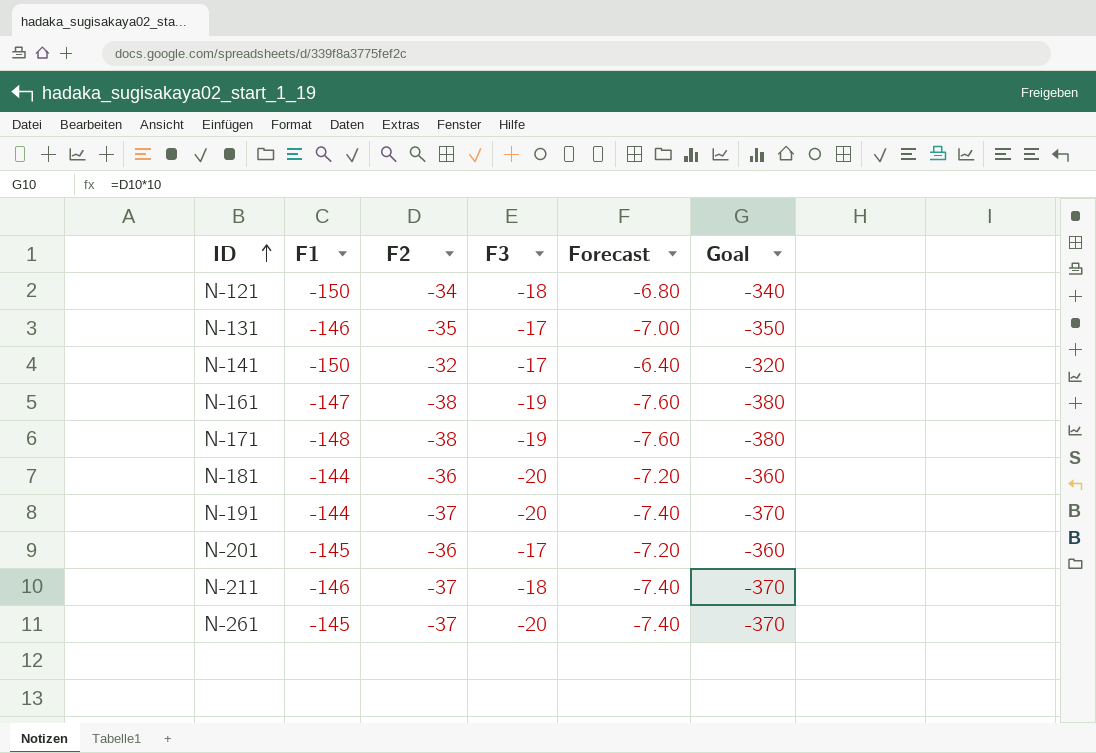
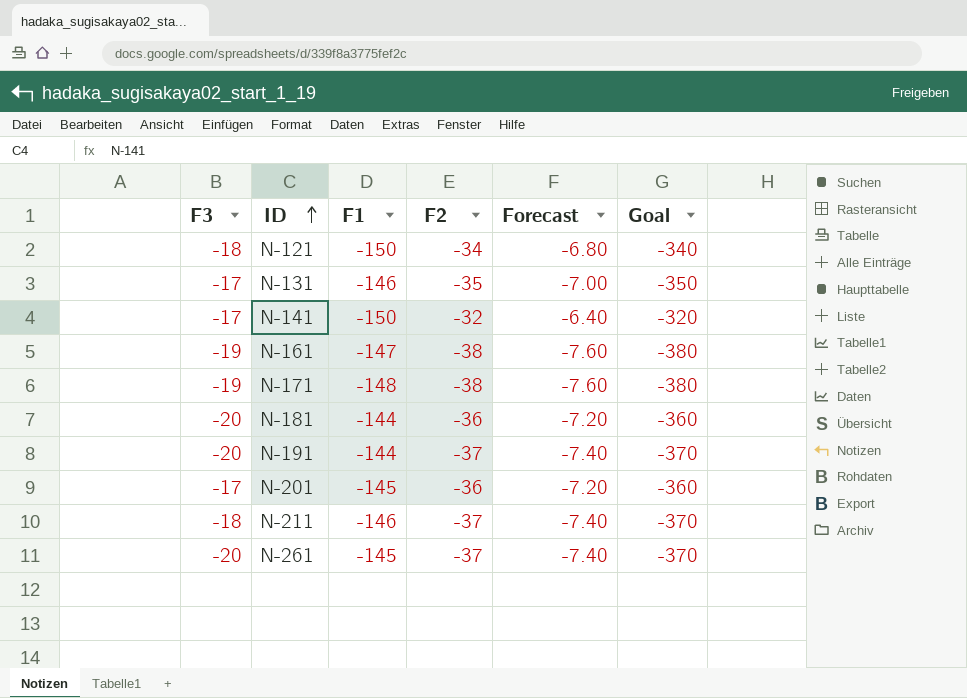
column F3 | position: 4 -> 1

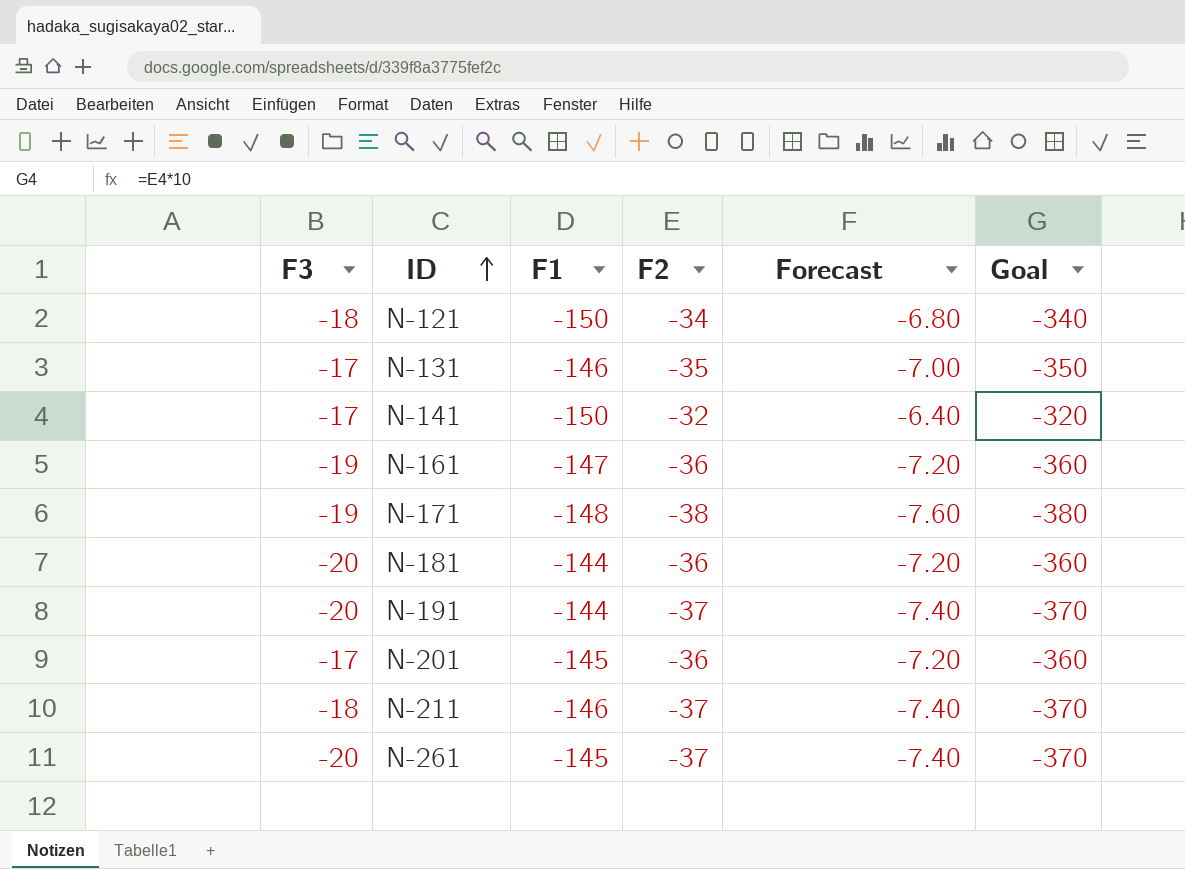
N-161 | F2: -38 -> -36
N-161 | Forecast: -7.60 -> -7.20
N-161 | Goal: -380 -> -360

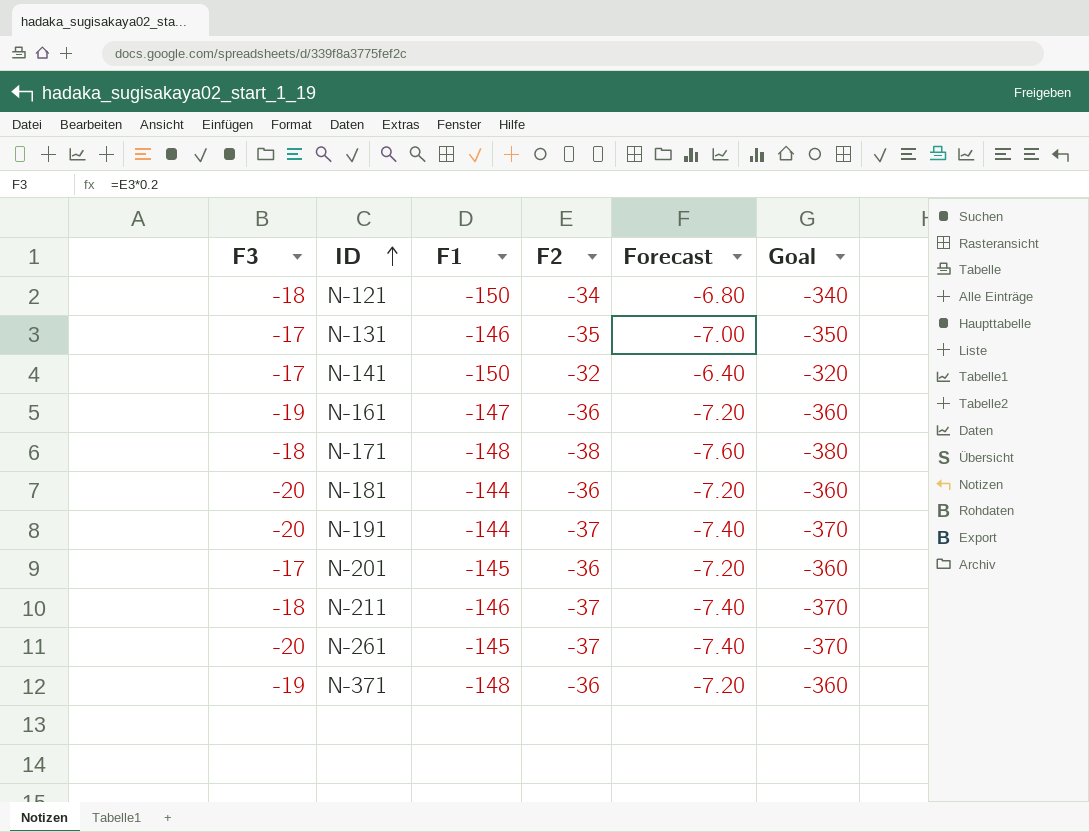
N-171 | F3: -19 -> -18
row N-371: none -> -19 | -148 | -36 | -7.20 | -360

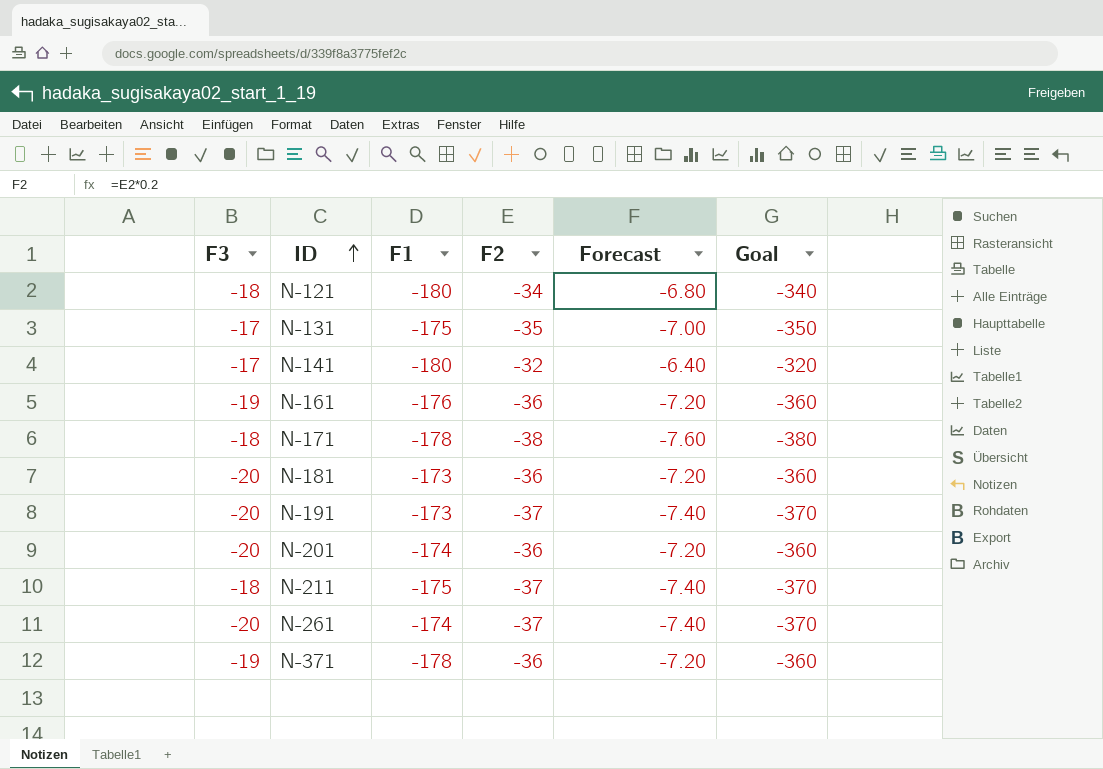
N-121 | F1: -150 -> -180
N-131 | F1: -146 -> -175
N-141 | F1: -150 -> -180
N-161 | F1: -147 -> -176
N-171 | F1: -148 -> -178
N-181 | F1: -144 -> -173
N-191 | F1: -144 -> -173
N-201 | F3: -17 -> -20
N-201 | F1: -145 -> -174
N-211 | F1: -146 -> -175
N-261 | F1: -145 -> -174
N-371 | F1: -148 -> -178

